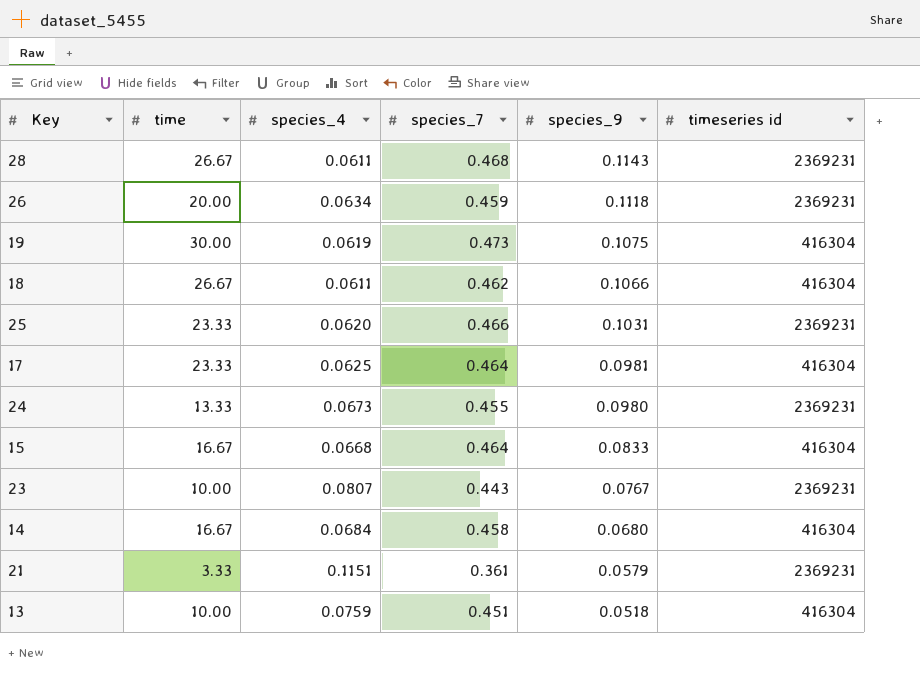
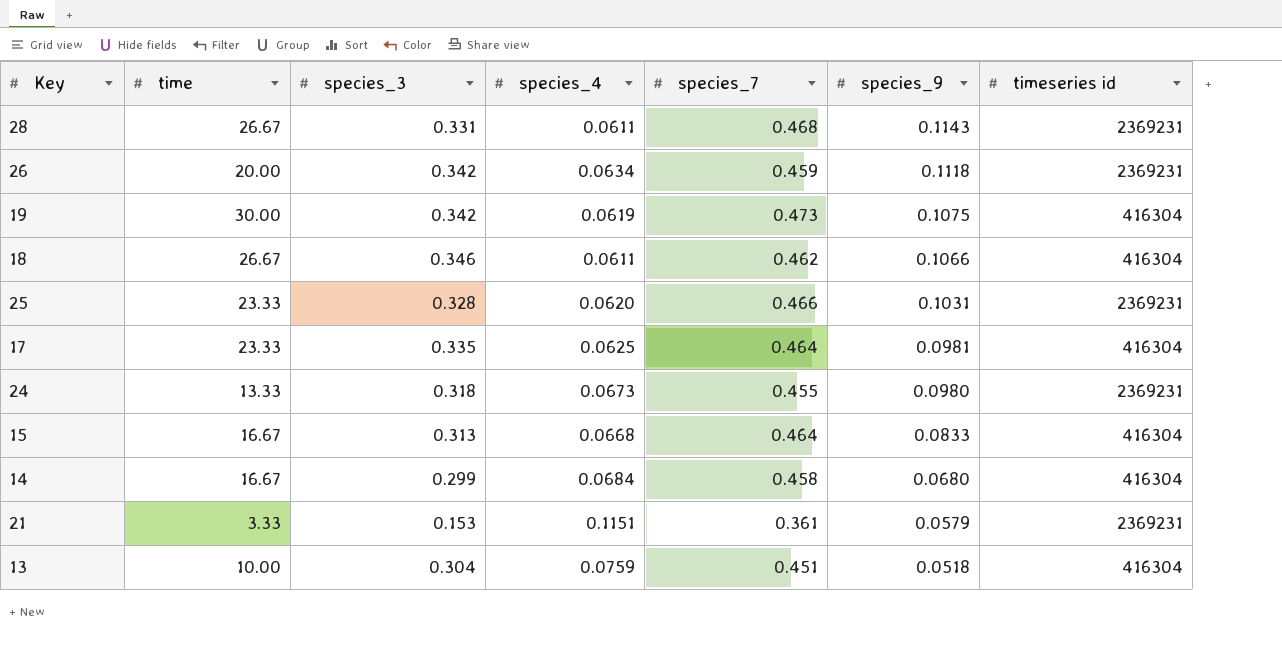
column species_3 | position: none -> 3
row 23: 10.00 | 0.0807 | 0.443 | 0.0767 | 2369231 -> none

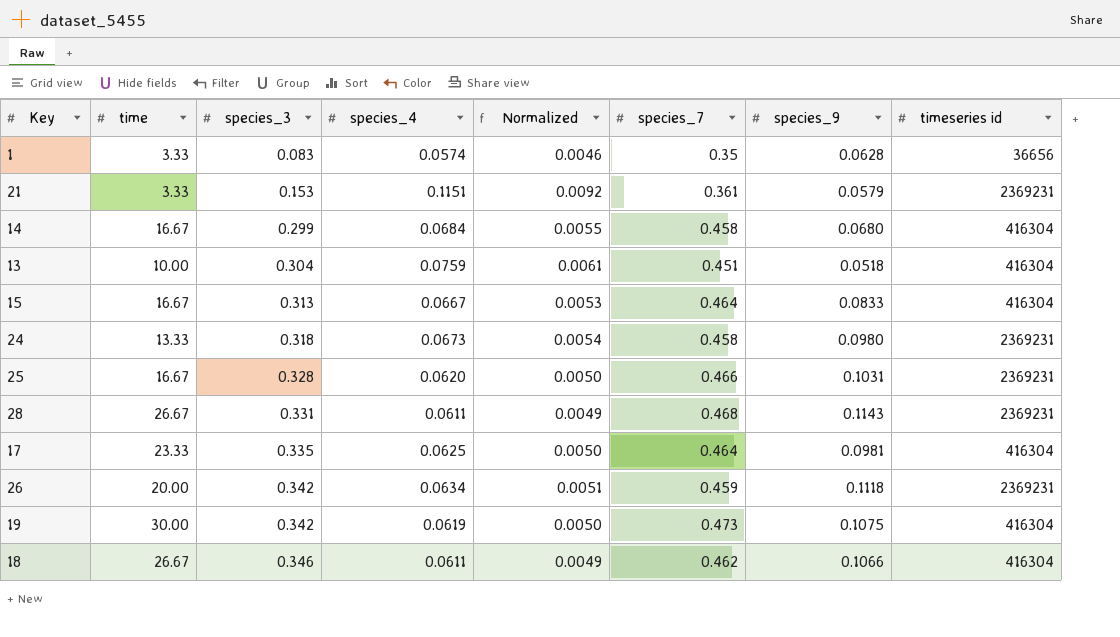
row order: species_9 descending -> species_3 ascending
column Normalized | formula: none -> [species_4] * 0.08
row 1: none -> 3.33 | 0.083 | 0.0574 | 0.0046 | 0.35 | 0.0628 | 36656
15 | species_4: 0.0668 -> 0.0667
24 | species_7: 0.455 -> 0.458
25 | time: 23.33 -> 16.67

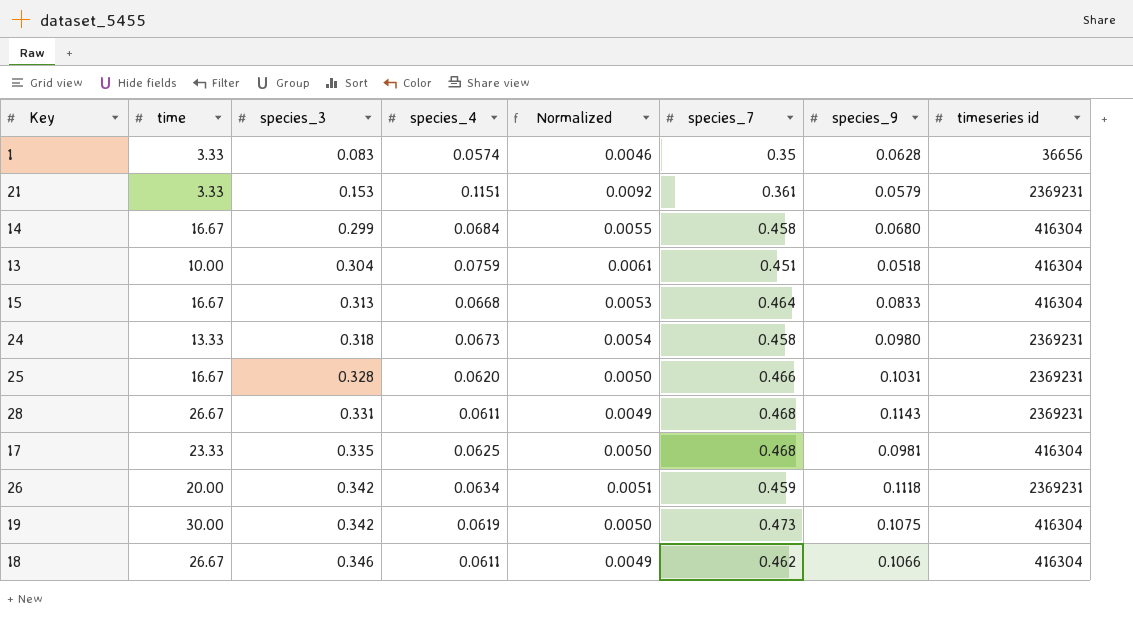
15 | species_4: 0.0667 -> 0.0668
17 | species_7: 0.464 -> 0.468

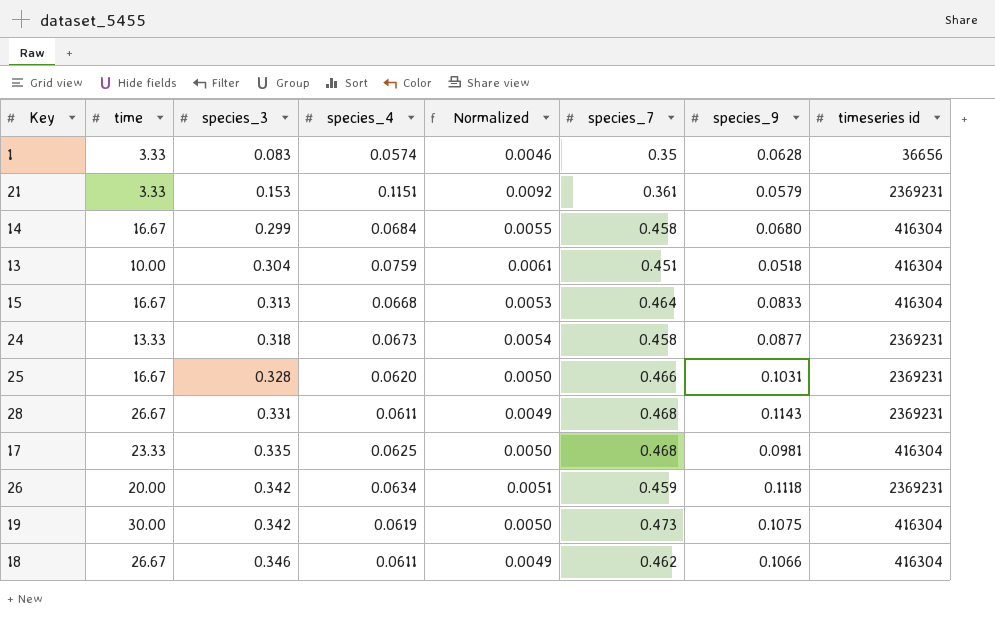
24 | species_9: 0.0980 -> 0.0877

